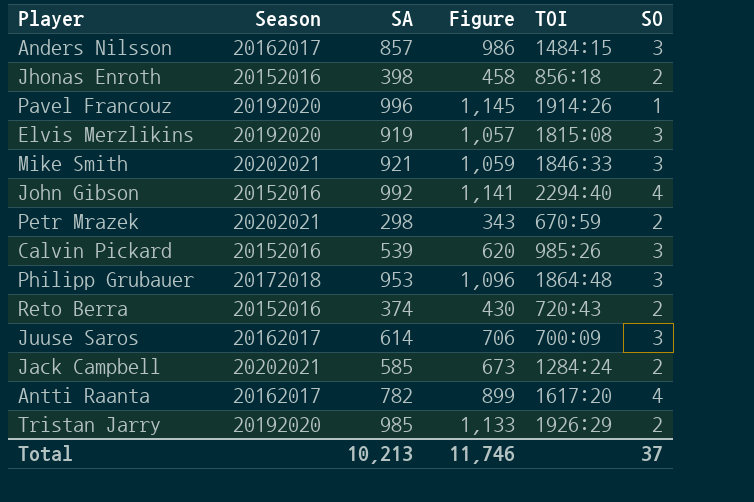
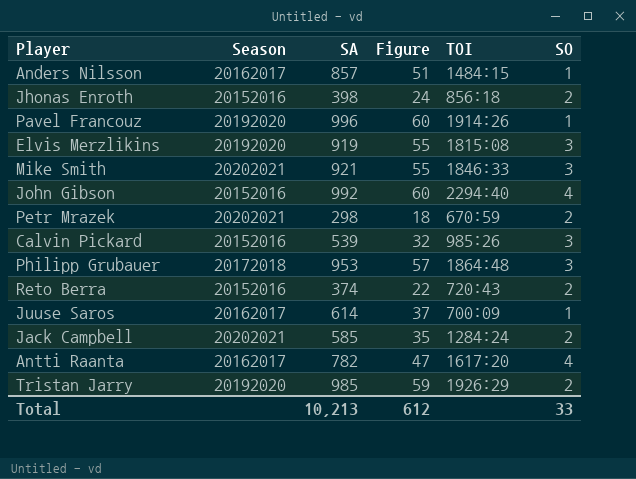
column Figure | formula: [SA] * 1.15 -> [SA] * 0.06
Anders Nilsson | SO: 3 -> 1
Juuse Saros | SO: 3 -> 1
Total | Figure: 11,746 -> 612
Total | SO: 37 -> 33

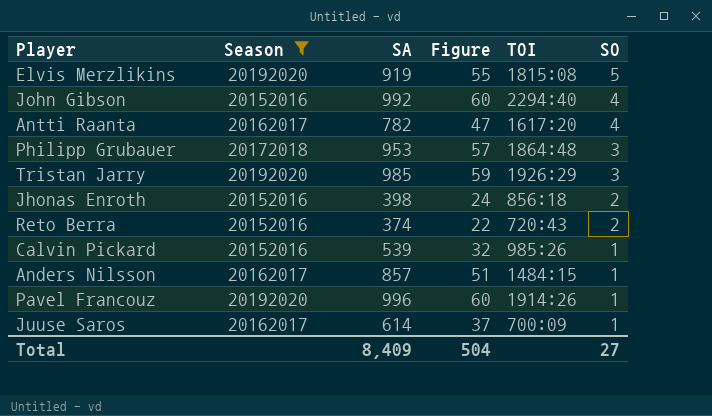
filter: none -> Season != 20202021
row order: none -> SO descending
Elvis Merzlikins | SO: 3 -> 5
Tristan Jarry | SO: 2 -> 3
Calvin Pickard | SO: 3 -> 1
Total | SA: 10,213 -> 8,409
Total | Figure: 612 -> 504
Total | SO: 33 -> 27

